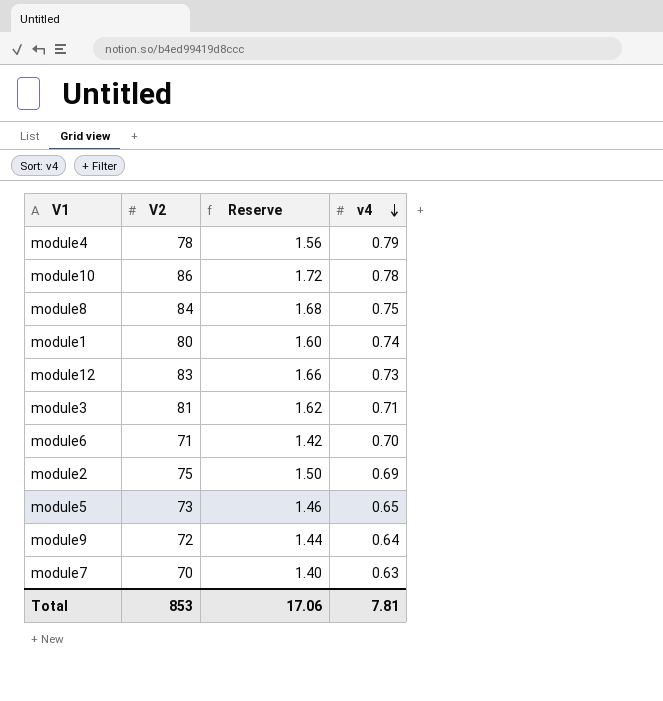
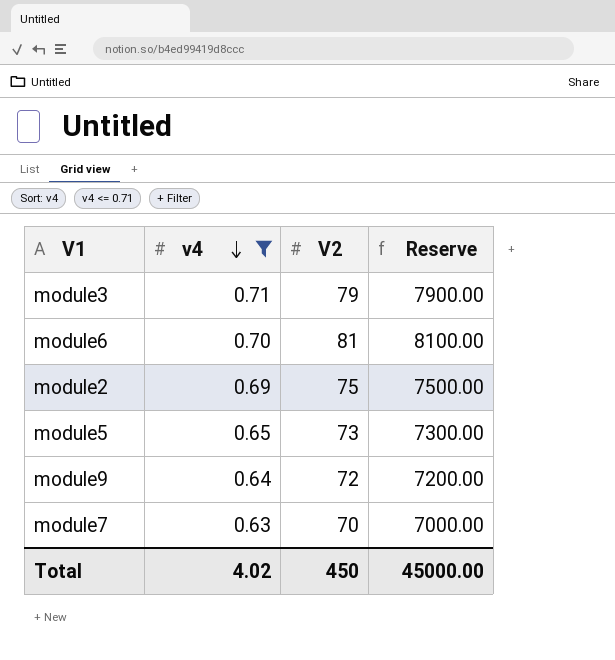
filter: none -> v4 <= 0.71
column v4 | position: 4 -> 2
column Reserve | formula: [V2] * 0.02 -> [V2] * 100
module3 | V2: 81 -> 79
module6 | V2: 71 -> 81
Total | v4: 7.81 -> 4.02
Total | V2: 853 -> 450
Total | Reserve: 17.06 -> 45000.00

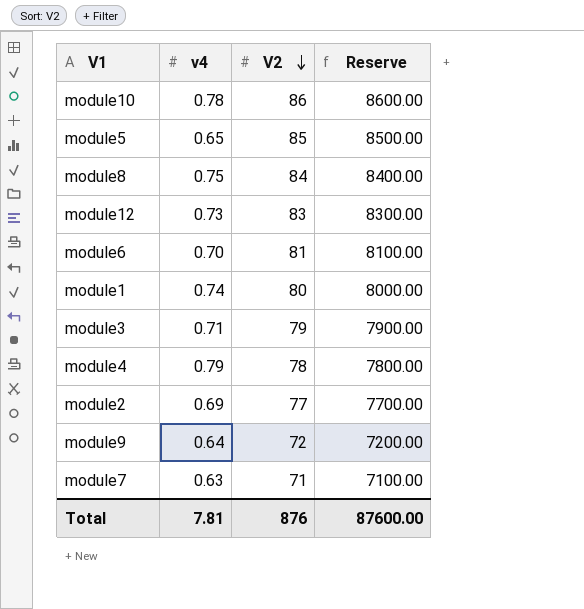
filter: v4 <= 0.71 -> none
row order: v4 descending -> V2 descending
module5 | V2: 73 -> 85
module5 | Reserve: 7300.00 -> 8500.00
module2 | V2: 75 -> 77
module2 | Reserve: 7500.00 -> 7700.00
module7 | V2: 70 -> 71
module7 | Reserve: 7000.00 -> 7100.00
Total | v4: 4.02 -> 7.81
Total | V2: 450 -> 876
Total | Reserve: 45000.00 -> 87600.00

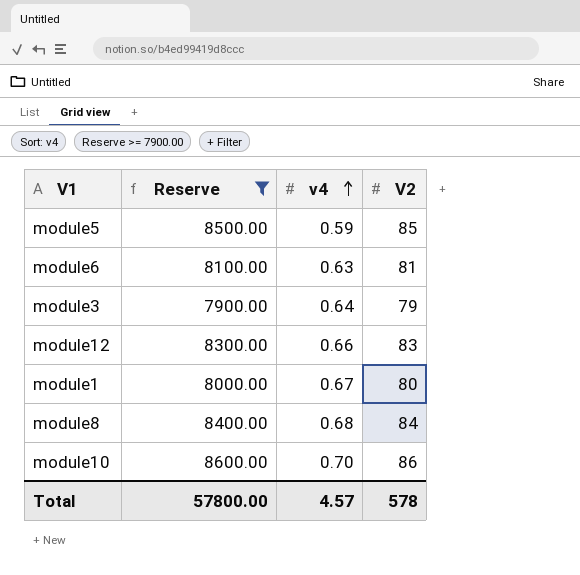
filter: none -> Reserve >= 7900.00
row order: V2 descending -> v4 ascending
column Reserve | position: 4 -> 2
module5 | v4: 0.65 -> 0.59
module6 | v4: 0.70 -> 0.63
module3 | v4: 0.71 -> 0.64
module12 | v4: 0.73 -> 0.66
module1 | v4: 0.74 -> 0.67
module8 | v4: 0.75 -> 0.68
module10 | v4: 0.78 -> 0.70
Total | Reserve: 87600.00 -> 57800.00
Total | v4: 7.81 -> 4.57
Total | V2: 876 -> 578

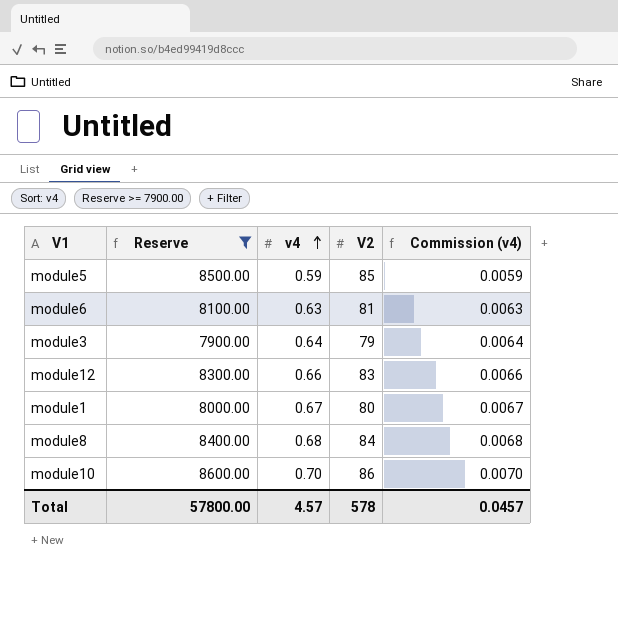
column Commission (v4) | formula: none -> [v4] * 0.01

